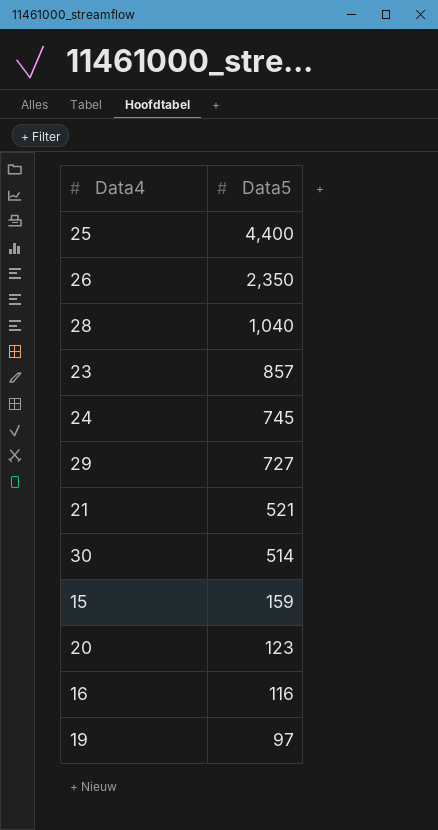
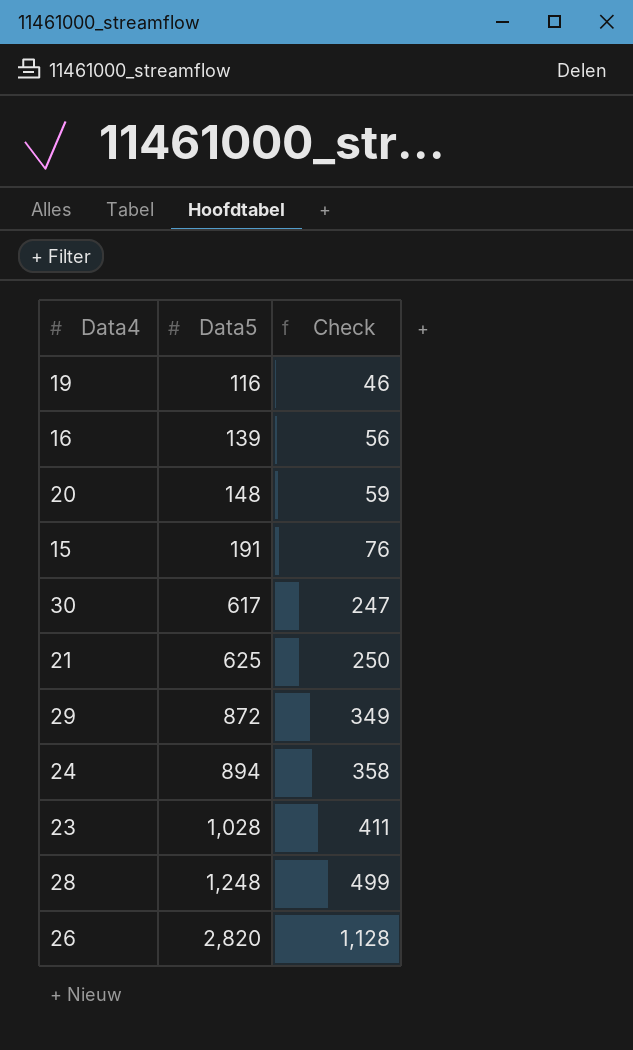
row order: Data5 descending -> Data5 ascending
column Check | formula: none -> [Data5] * 0.4
row 25: 4,400 -> none
19 | Data5: 97 -> 116
16 | Data5: 116 -> 139
20 | Data5: 123 -> 148
15 | Data5: 159 -> 191
30 | Data5: 514 -> 617
21 | Data5: 521 -> 625
29 | Data5: 727 -> 872
24 | Data5: 745 -> 894
23 | Data5: 857 -> 1,028
28 | Data5: 1,040 -> 1,248
26 | Data5: 2,350 -> 2,820

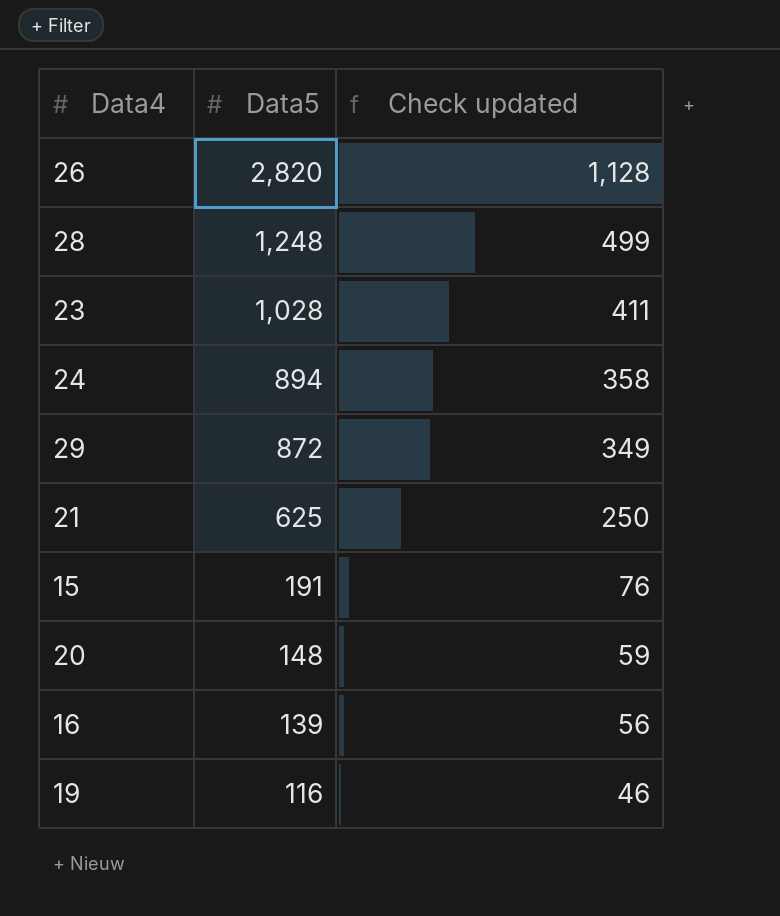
row order: Data5 ascending -> Data5 descending
column name: Check -> Check updated
row 30: 617 | 247 -> none

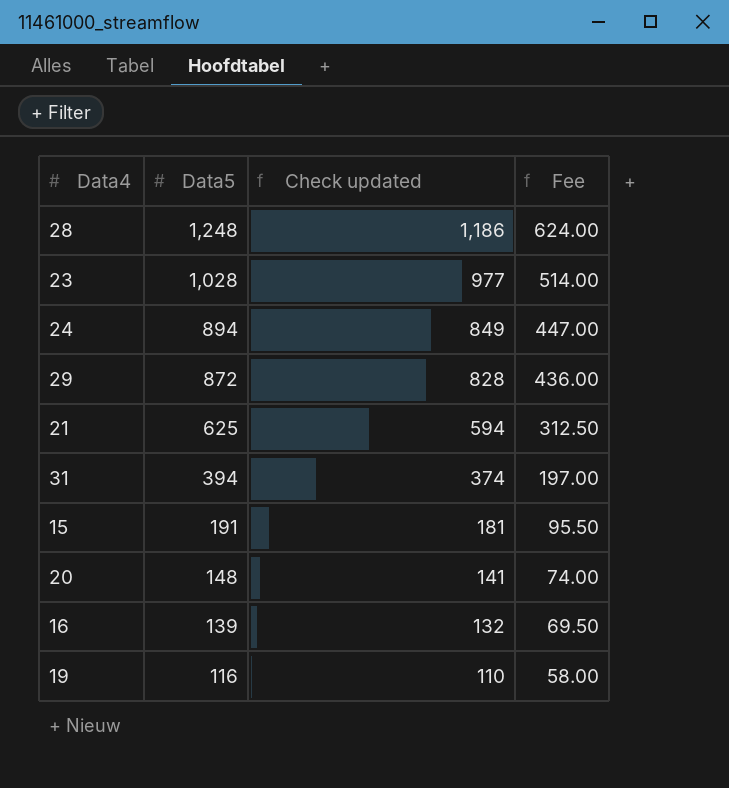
column Check updated | formula: [Data5] * 0.4 -> [Data5] * 0.95
column Fee | formula: none -> [Data5] * 0.5
row 26: 2,820 | 1,128 -> none
row 31: none -> 394 | 374 | 197.00

